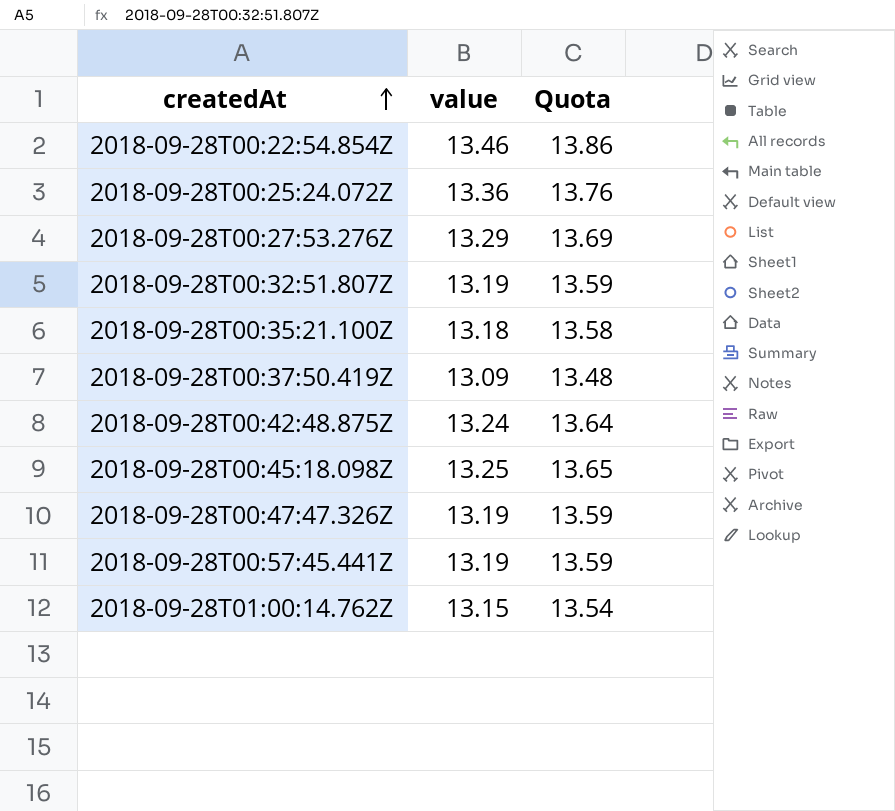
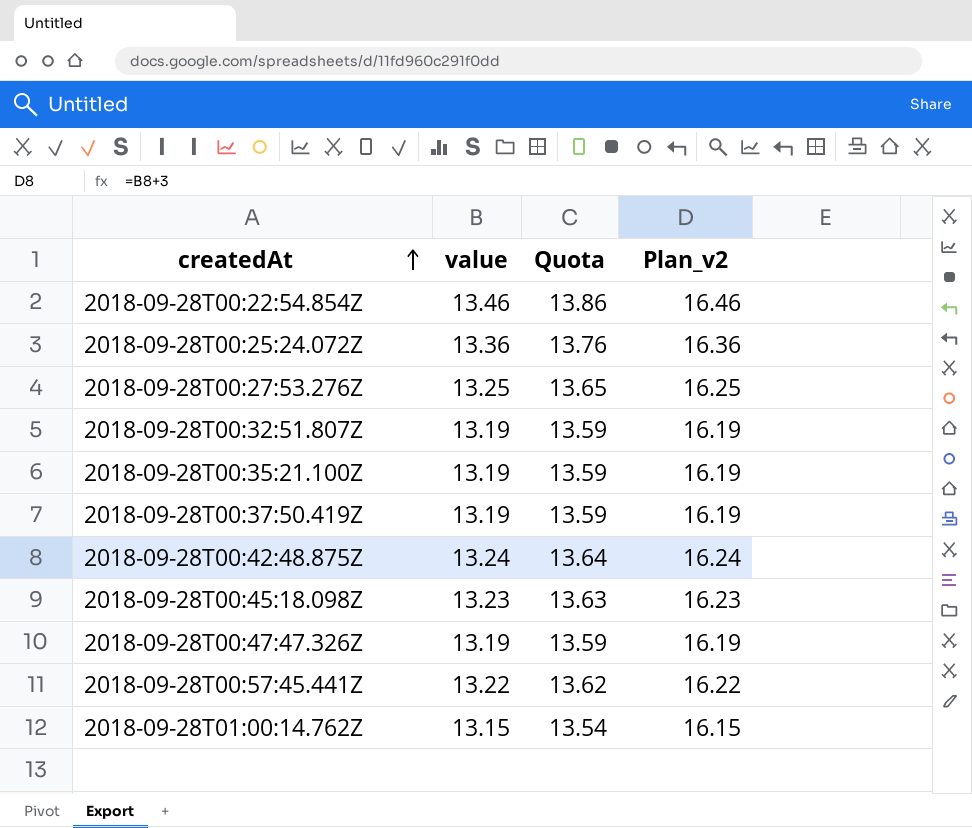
column Plan_v2 | formula: none -> [value] + 3
2018-09-28T00:27:53.276Z | value: 13.29 -> 13.25
2018-09-28T00:27:53.276Z | Quota: 13.69 -> 13.65
2018-09-28T00:35:21.100Z | value: 13.18 -> 13.19
2018-09-28T00:35:21.100Z | Quota: 13.58 -> 13.59
2018-09-28T00:37:50.419Z | value: 13.09 -> 13.19
2018-09-28T00:37:50.419Z | Quota: 13.48 -> 13.59
2018-09-28T00:45:18.098Z | value: 13.25 -> 13.23
2018-09-28T00:45:18.098Z | Quota: 13.65 -> 13.63
2018-09-28T00:57:45.441Z | value: 13.19 -> 13.22
2018-09-28T00:57:45.441Z | Quota: 13.59 -> 13.62

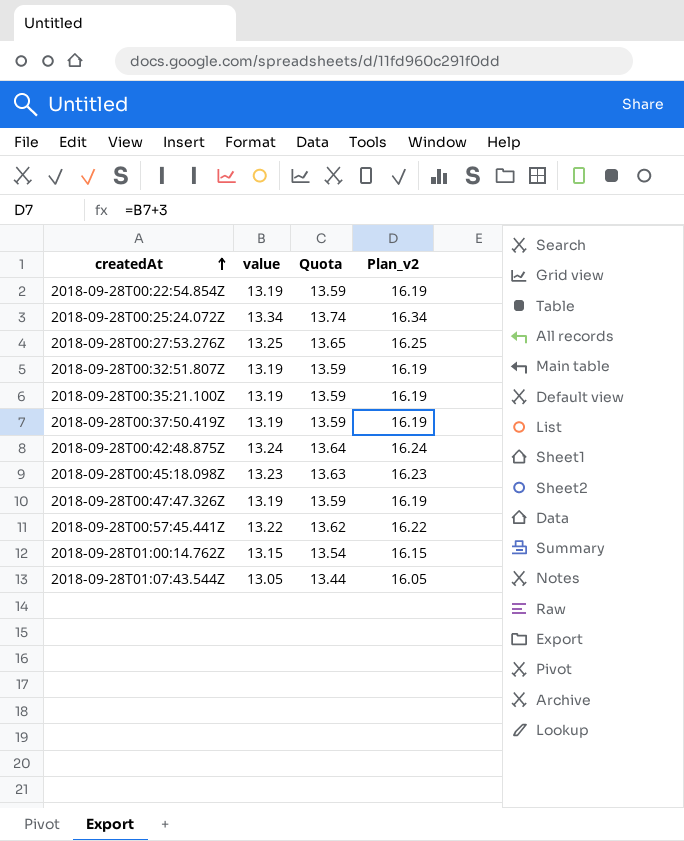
2018-09-28T00:22:54.854Z | value: 13.46 -> 13.19
2018-09-28T00:22:54.854Z | Quota: 13.86 -> 13.59
2018-09-28T00:22:54.854Z | Plan_v2: 16.46 -> 16.19
2018-09-28T00:25:24.072Z | value: 13.36 -> 13.34
2018-09-28T00:25:24.072Z | Quota: 13.76 -> 13.74
2018-09-28T00:25:24.072Z | Plan_v2: 16.36 -> 16.34
row 2018-09-28T01:07:43.544Z: none -> 13.05 | 13.44 | 16.05

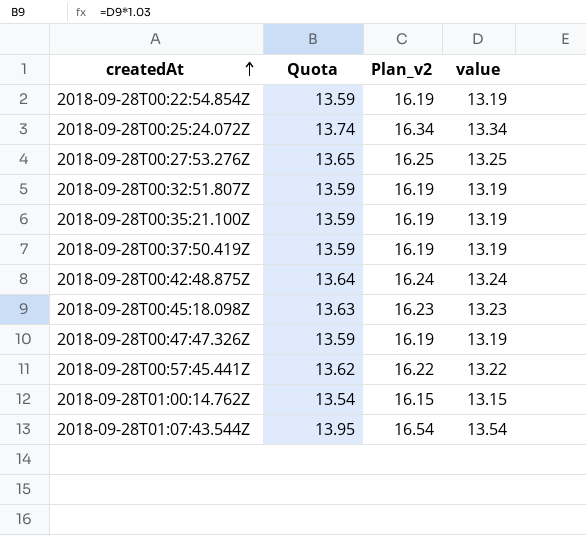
column value | position: 2 -> 4
2018-09-28T01:07:43.544Z | Quota: 13.44 -> 13.95
2018-09-28T01:07:43.544Z | Plan_v2: 16.05 -> 16.54
2018-09-28T01:07:43.544Z | value: 13.05 -> 13.54

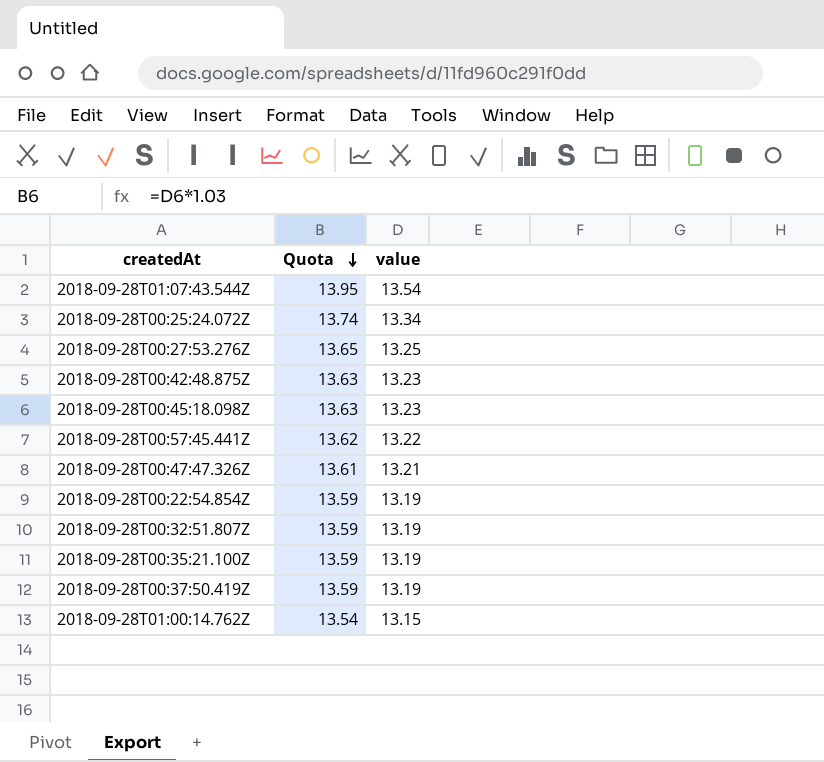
row order: createdAt ascending -> Quota descending
column Plan_v2 | formula: [value] + 3 -> none
2018-09-28T00:42:48.875Z | Quota: 13.64 -> 13.63
2018-09-28T00:42:48.875Z | value: 13.24 -> 13.23
2018-09-28T00:47:47.326Z | Quota: 13.59 -> 13.61
2018-09-28T00:47:47.326Z | value: 13.19 -> 13.21

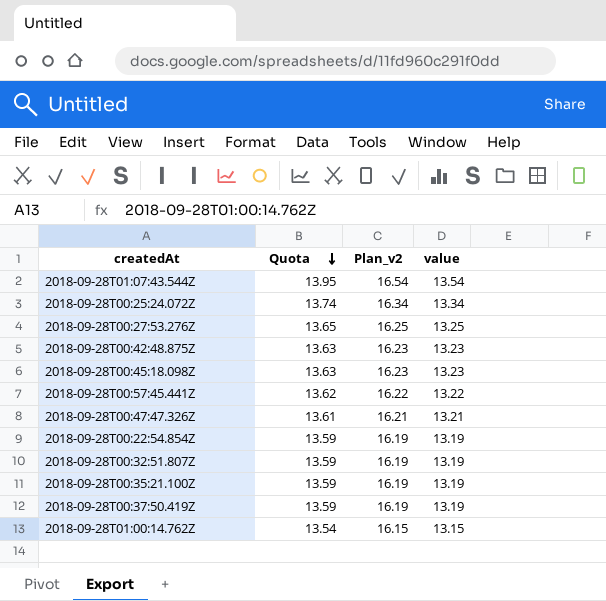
column Plan_v2 | formula: none -> [value] + 3

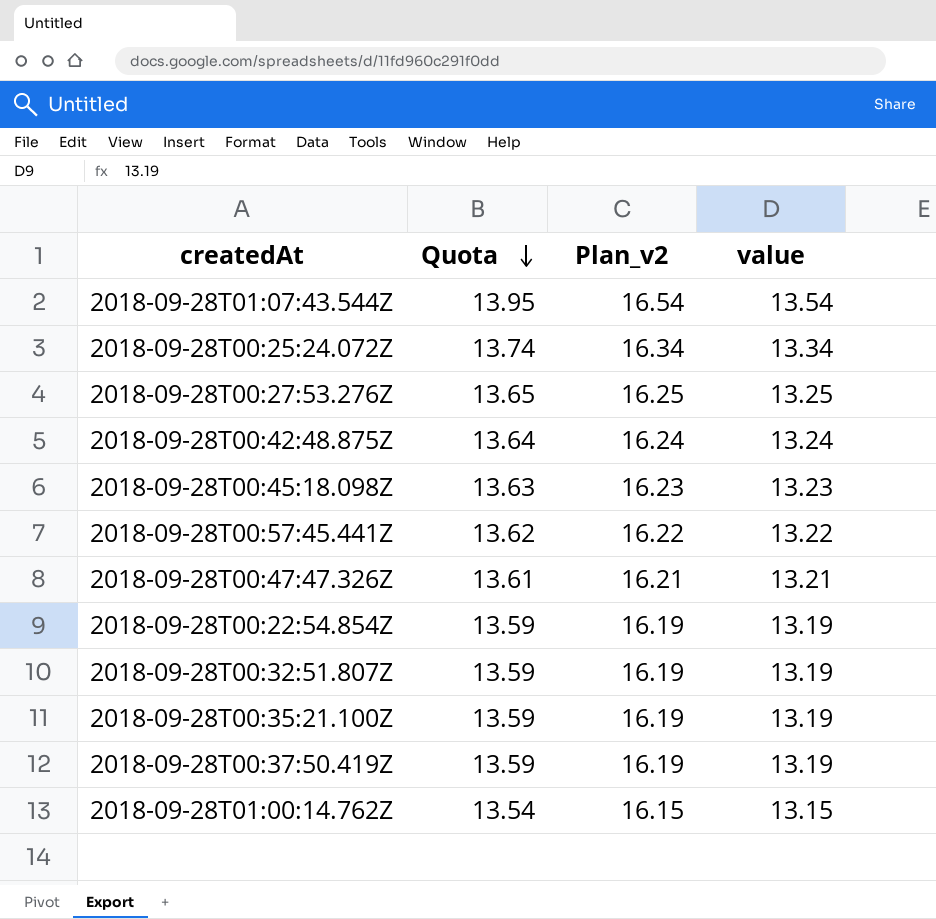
2018-09-28T00:42:48.875Z | Quota: 13.63 -> 13.64
2018-09-28T00:42:48.875Z | Plan_v2: 16.23 -> 16.24
2018-09-28T00:42:48.875Z | value: 13.23 -> 13.24

